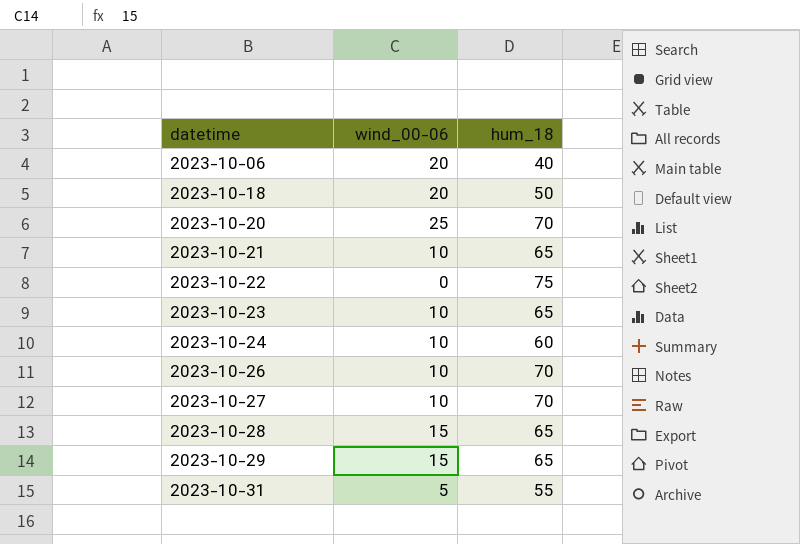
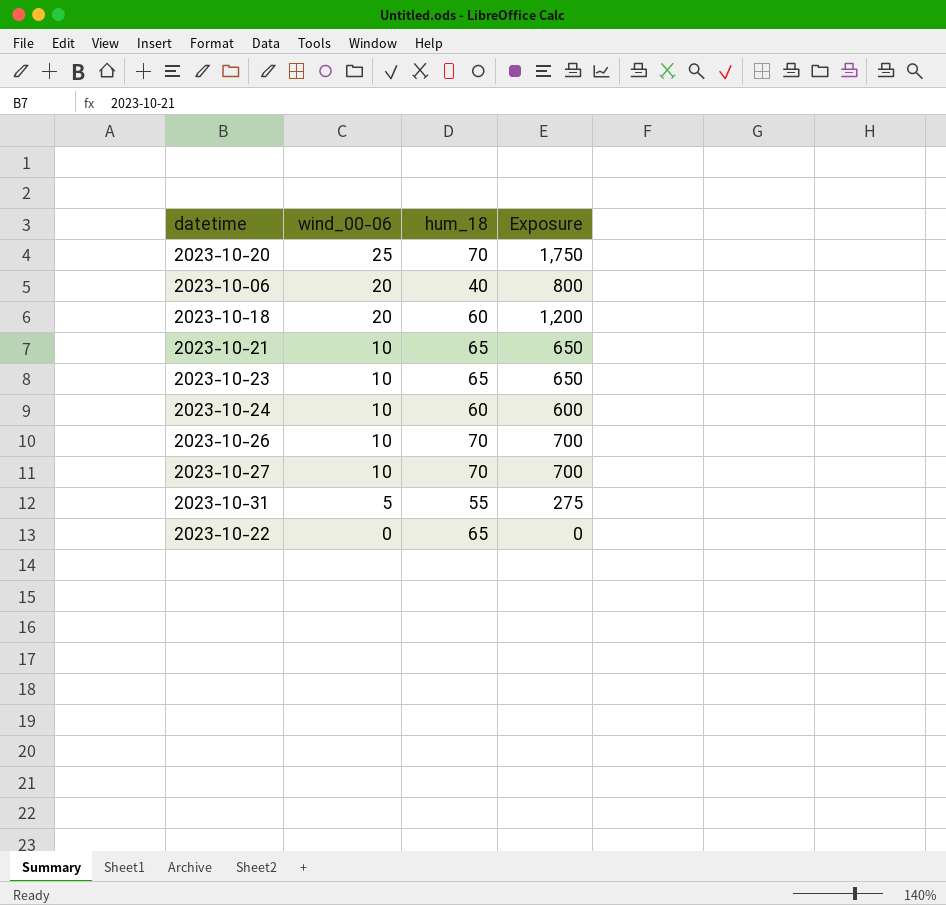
row order: datetime ascending -> wind_00-06 descending
column Exposure | formula: none -> [wind_00-06] * [hum_18]
row 2023-10-28: 15 | 65 -> none
row 2023-10-29: 15 | 65 -> none
2023-10-18 | hum_18: 50 -> 60
2023-10-22 | hum_18: 75 -> 65

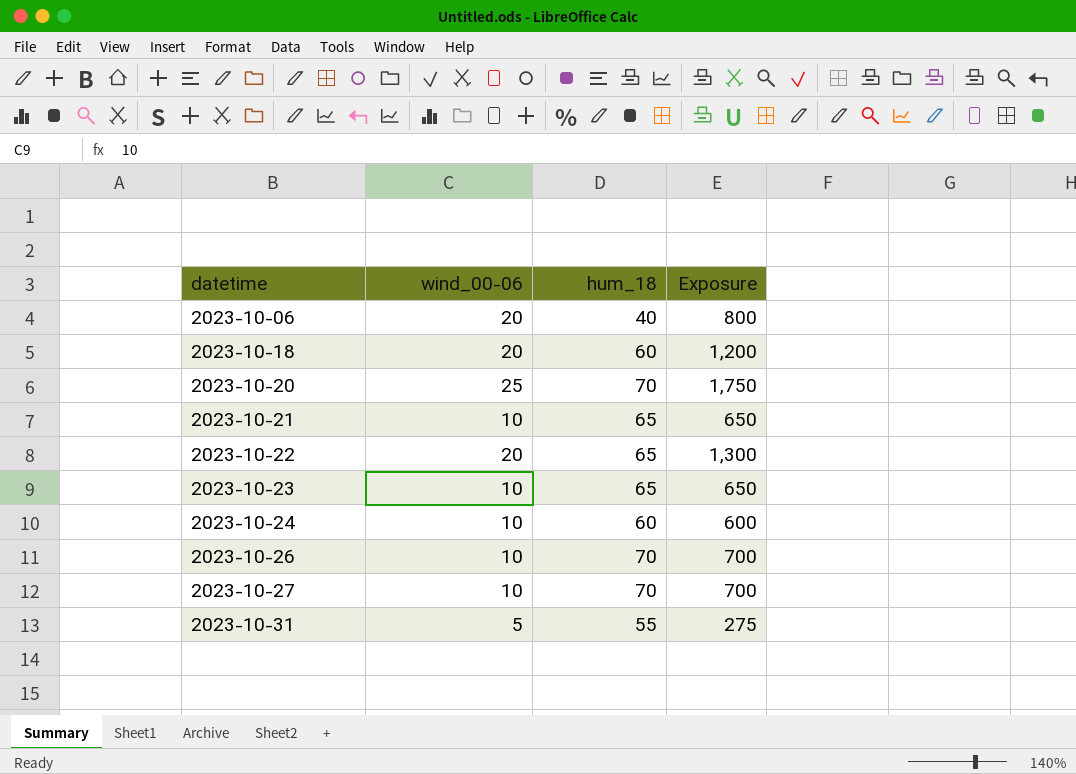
row order: wind_00-06 descending -> datetime ascending
2023-10-22 | wind_00-06: 0 -> 20
2023-10-22 | Exposure: 0 -> 1,300

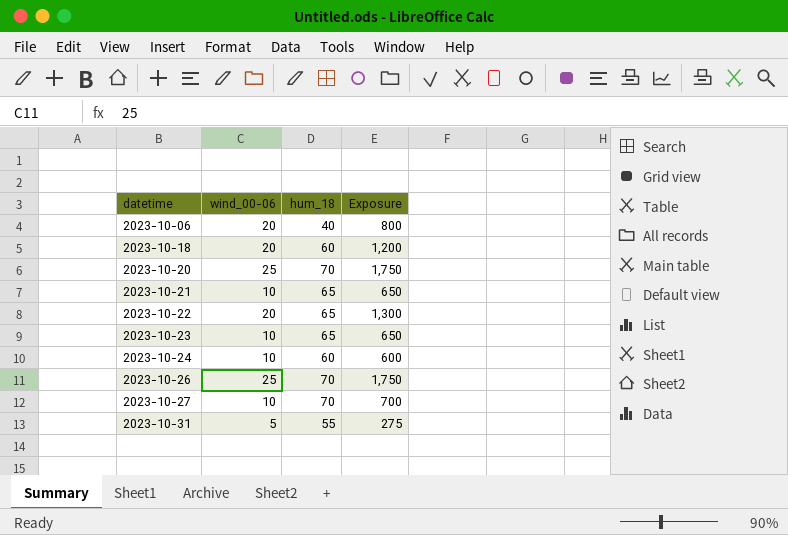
2023-10-26 | wind_00-06: 10 -> 25
2023-10-26 | Exposure: 700 -> 1,750

